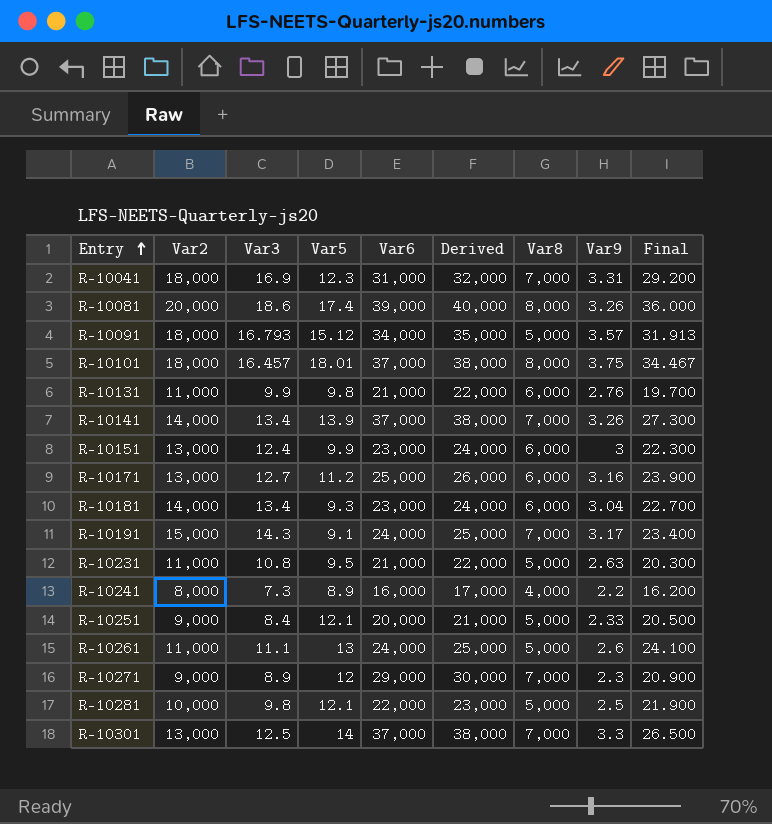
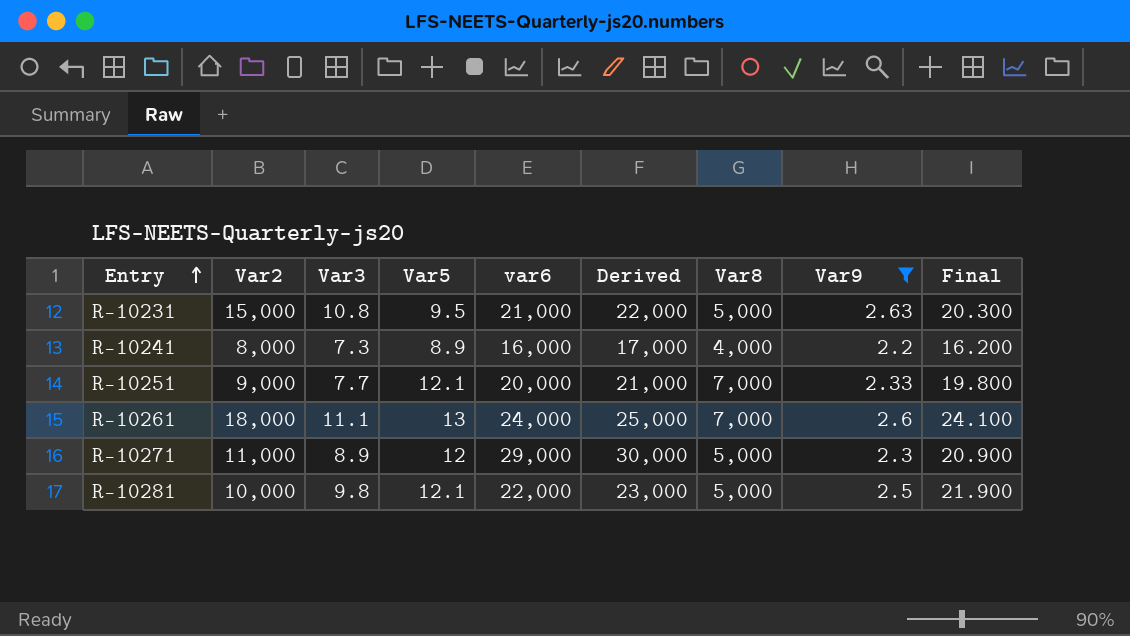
filter: none -> Var9 <= 2.63
column name: Var6 -> var6
R-10231 | Var2: 11,000 -> 15,000
R-10251 | Var3: 8.4 -> 7.7
R-10251 | Var8: 5,000 -> 7,000
R-10251 | Final: 20.500 -> 19.800
R-10261 | Var2: 11,000 -> 18,000
R-10261 | Var8: 5,000 -> 7,000
R-10271 | Var2: 9,000 -> 11,000
R-10271 | Var8: 7,000 -> 5,000

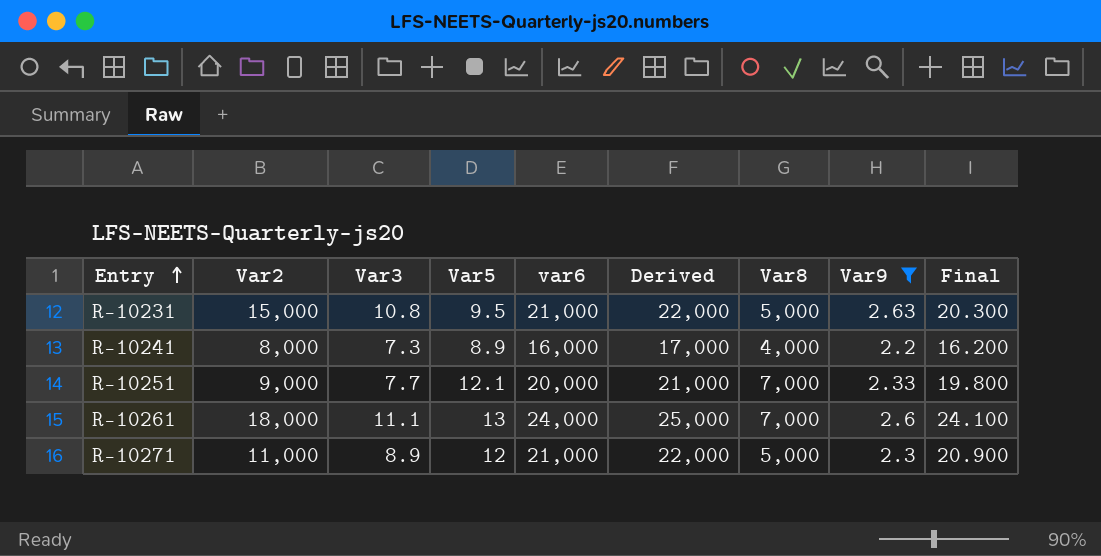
row R-10281: 10,000 | 9.8 | 12.1 | 22,000 | 23,000 | 5,000 | 2.5 | 21.900 -> none
R-10271 | var6: 29,000 -> 21,000
R-10271 | Derived: 30,000 -> 22,000

